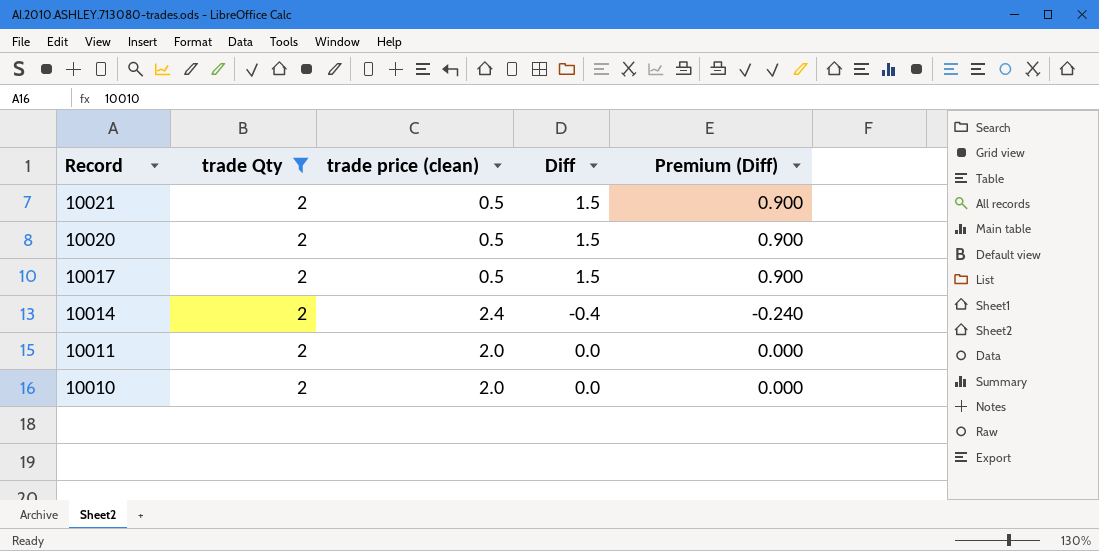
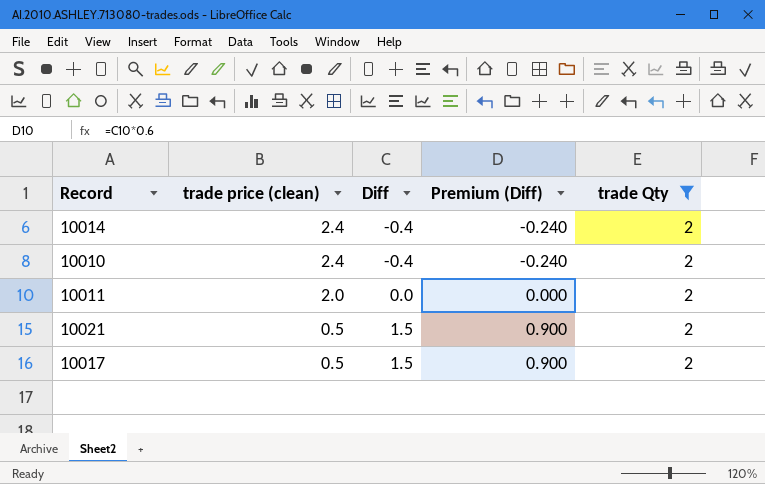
row order: Record descending -> trade price (clean) descending
column trade Qty | position: 2 -> 5
row 10020: 2 | 0.5 | 1.5 | 0.900 -> none
10010 | trade price (clean): 2.0 -> 2.4
10010 | Diff: 0.0 -> -0.4
10010 | Premium (Diff): 0.000 -> -0.240

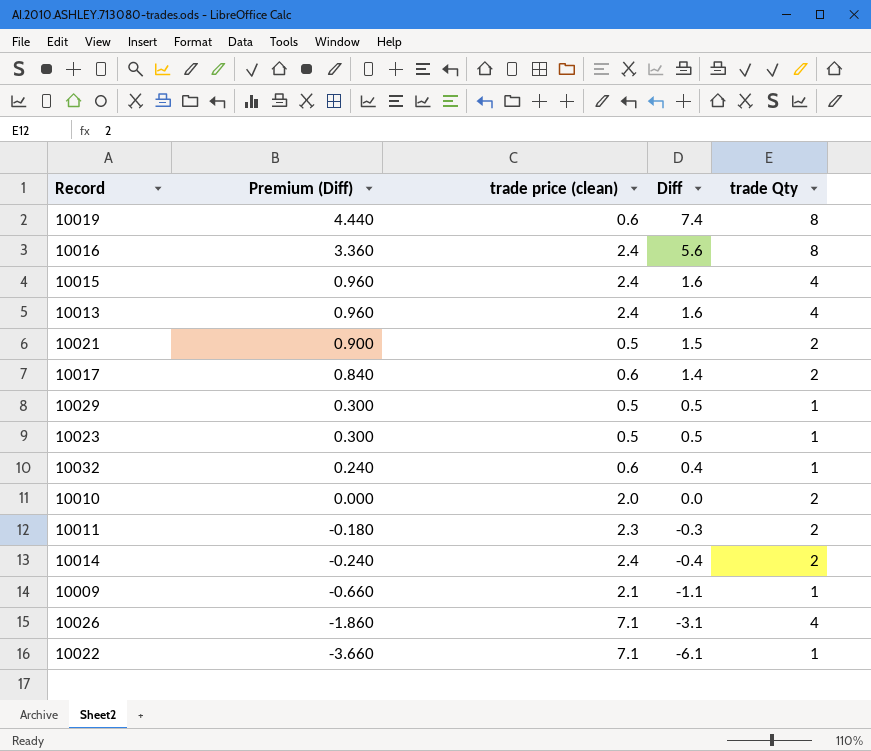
filter: trade Qty = 2 -> none
row order: trade price (clean) descending -> Premium (Diff) descending
column Premium (Diff) | position: 4 -> 2
10017 | Premium (Diff): 0.900 -> 0.840
10017 | trade price (clean): 0.5 -> 0.6
10017 | Diff: 1.5 -> 1.4
10010 | Premium (Diff): -0.240 -> 0.000
10010 | trade price (clean): 2.4 -> 2.0
10010 | Diff: -0.4 -> 0.0
10011 | Premium (Diff): 0.000 -> -0.180
10011 | trade price (clean): 2.0 -> 2.3
10011 | Diff: 0.0 -> -0.3

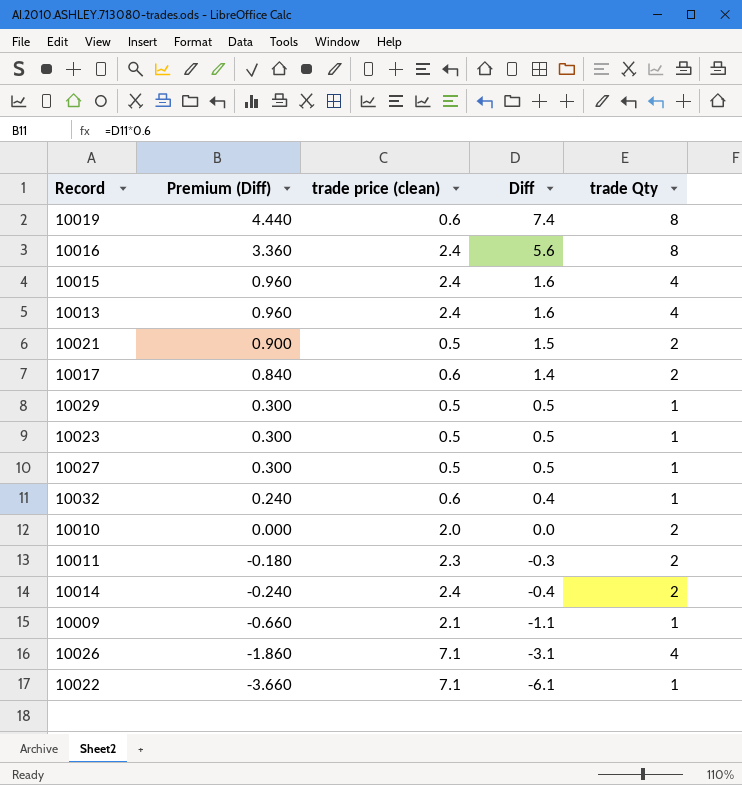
row 10027: none -> 0.300 | 0.5 | 0.5 | 1

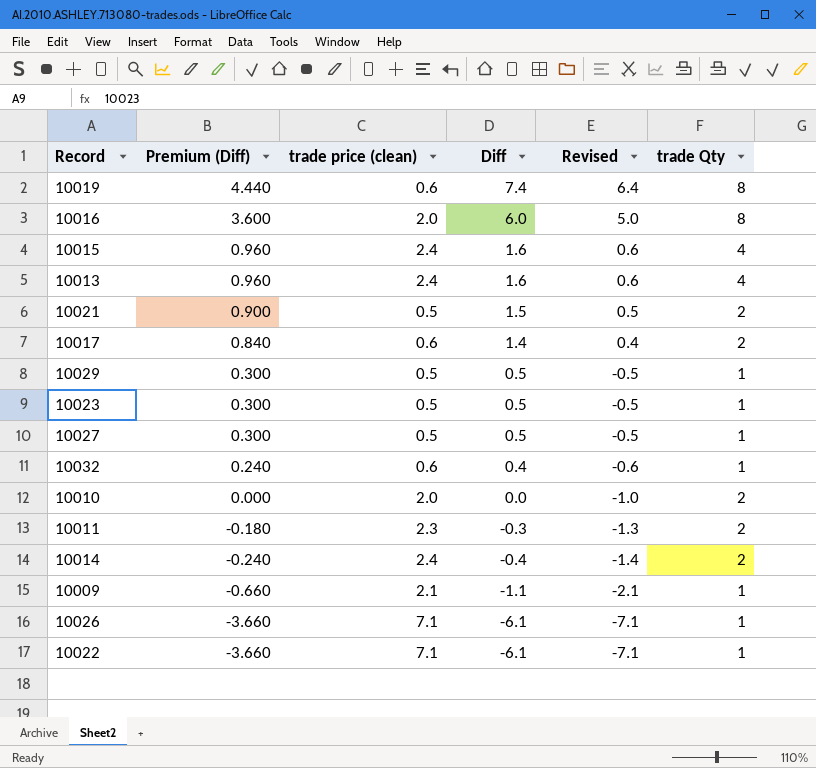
column Revised | formula: none -> [Diff] - 1
10016 | Premium (Diff): 3.360 -> 3.600
10016 | trade price (clean): 2.4 -> 2.0
10016 | Diff: 5.6 -> 6.0
10026 | Premium (Diff): -1.860 -> -3.660
10026 | Diff: -3.1 -> -6.1
10026 | trade Qty: 4 -> 1

